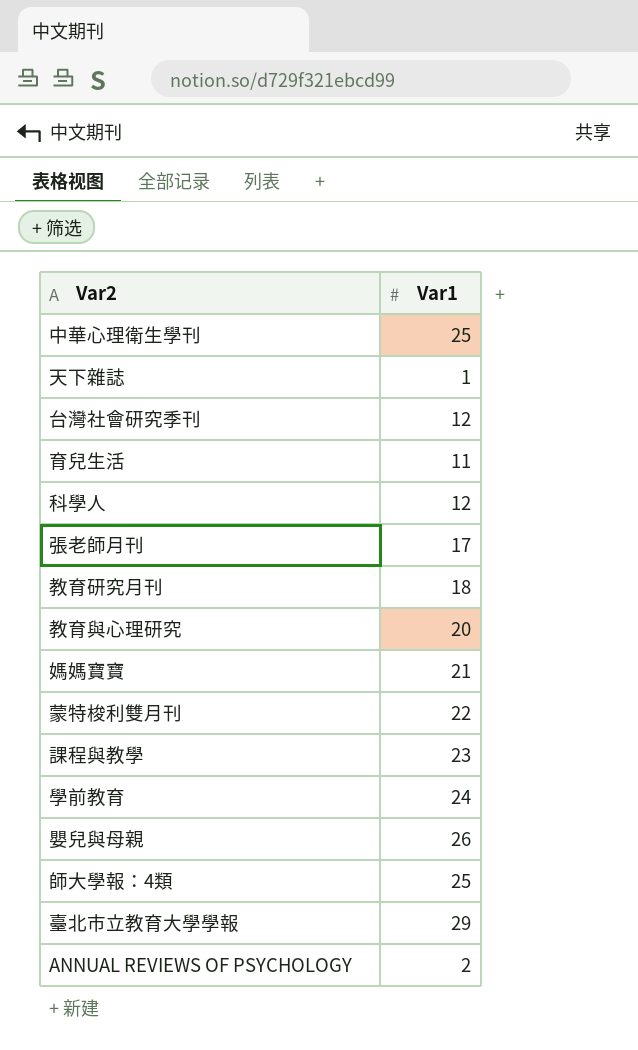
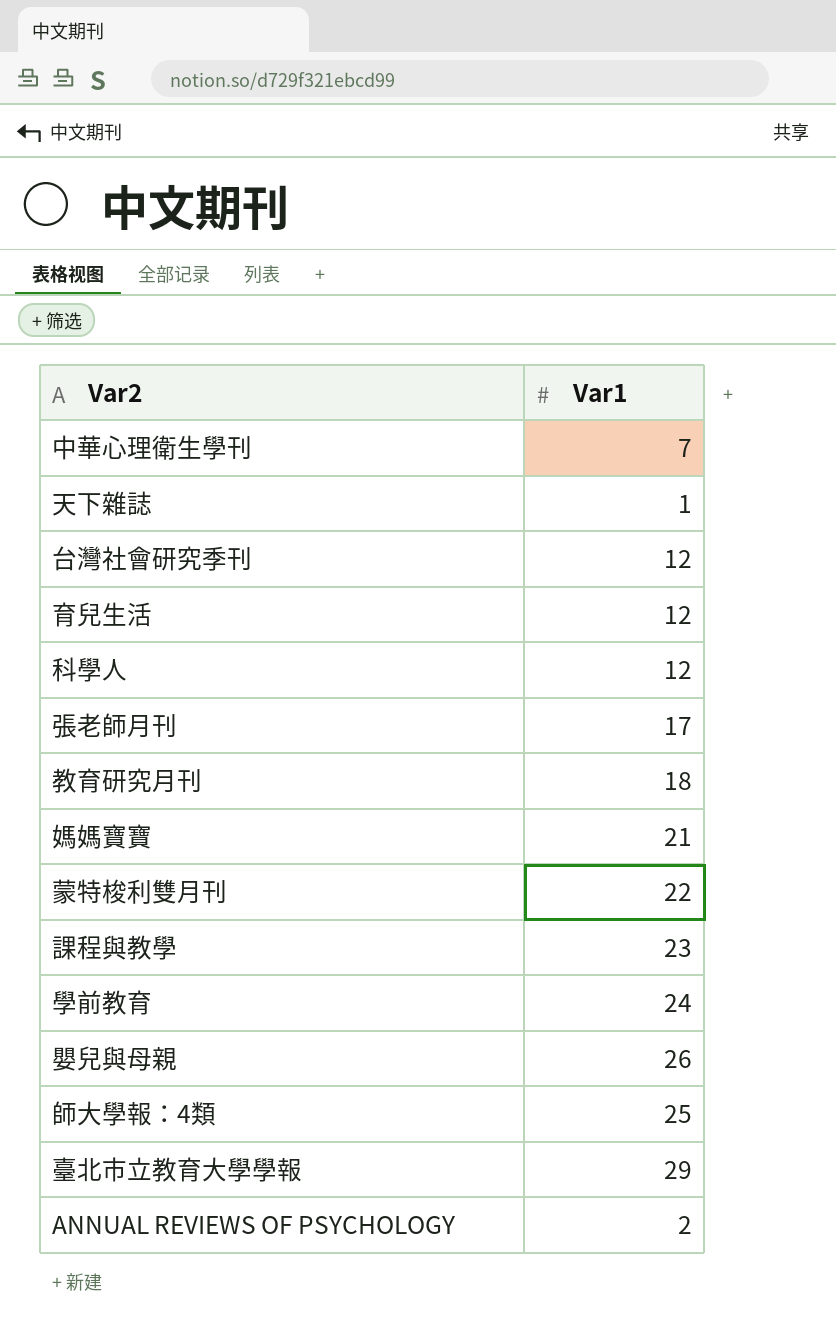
row 教育與心理研究: 20 -> none
中華心理衛生學刊 | Var1: 25 -> 7
育兒生活 | Var1: 11 -> 12

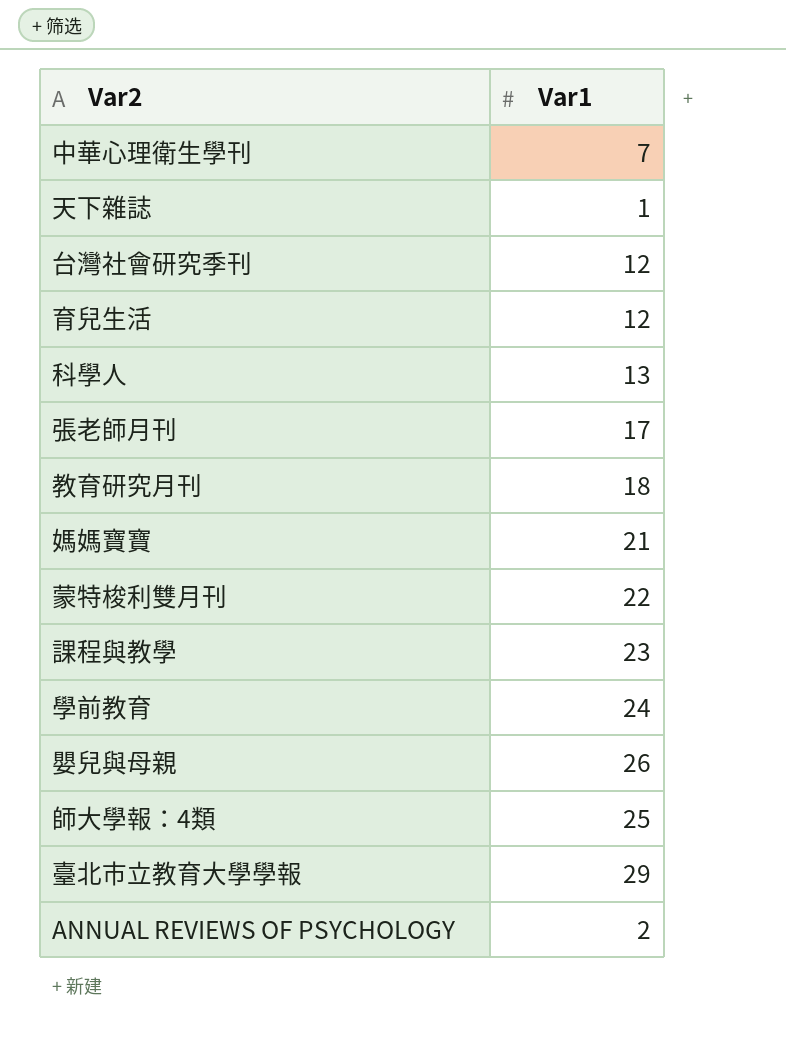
科學人 | Var1: 12 -> 13

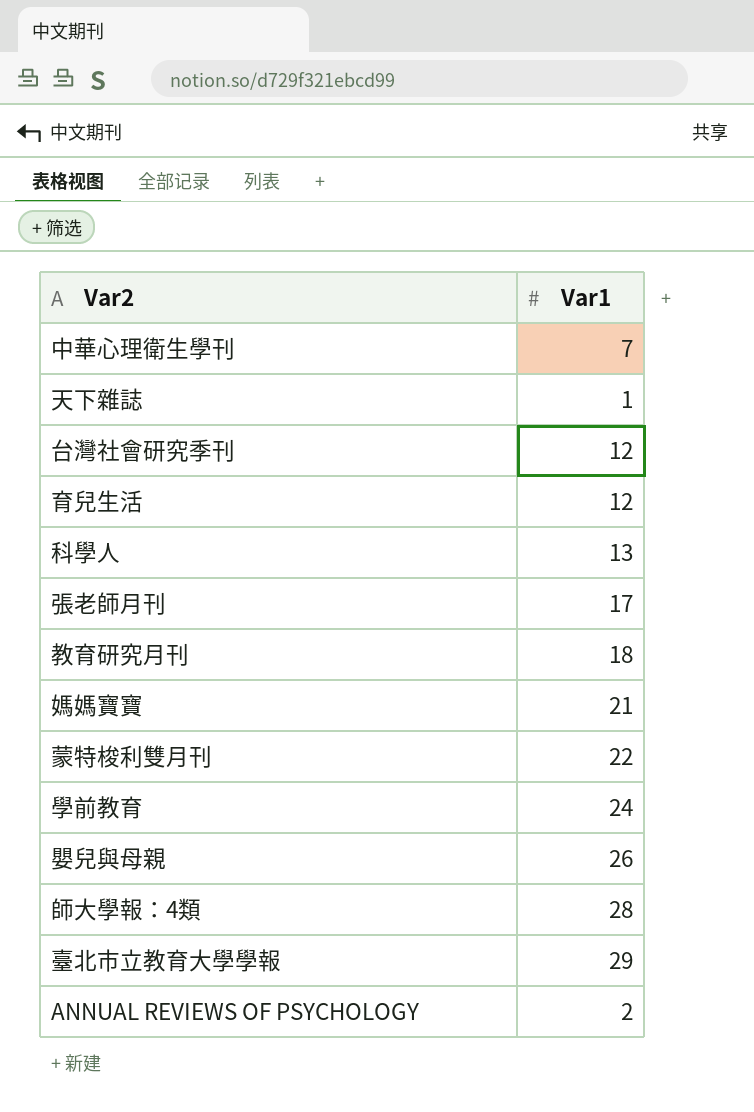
row 課程與教學: 23 -> none
師大學報：4類 | Var1: 25 -> 28

